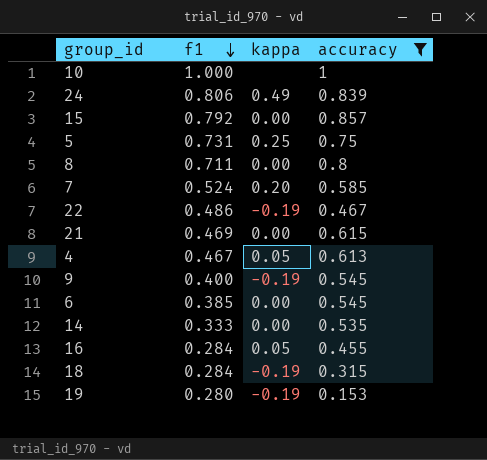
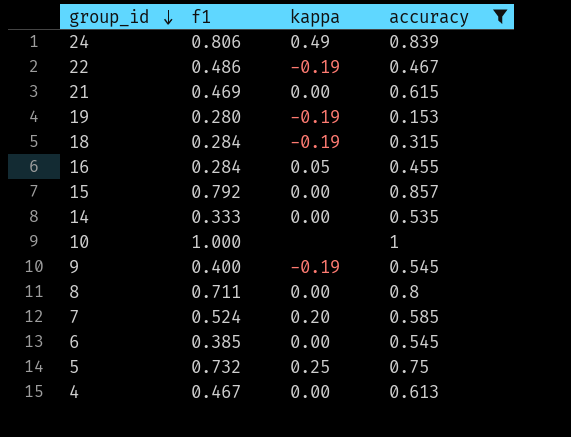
row order: f1 descending -> group_id descending
5 | f1: 0.731 -> 0.732
4 | kappa: 0.05 -> 0.00

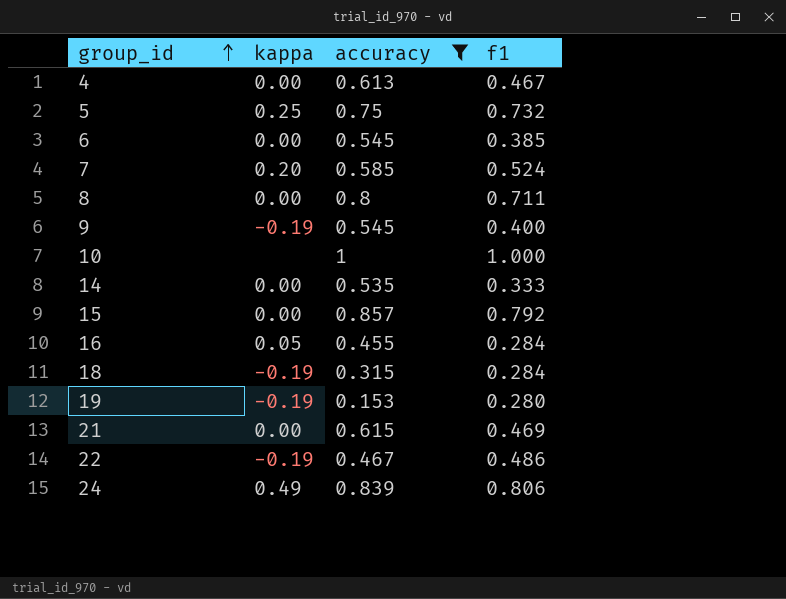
row order: group_id descending -> group_id ascending
column f1 | position: 2 -> 4

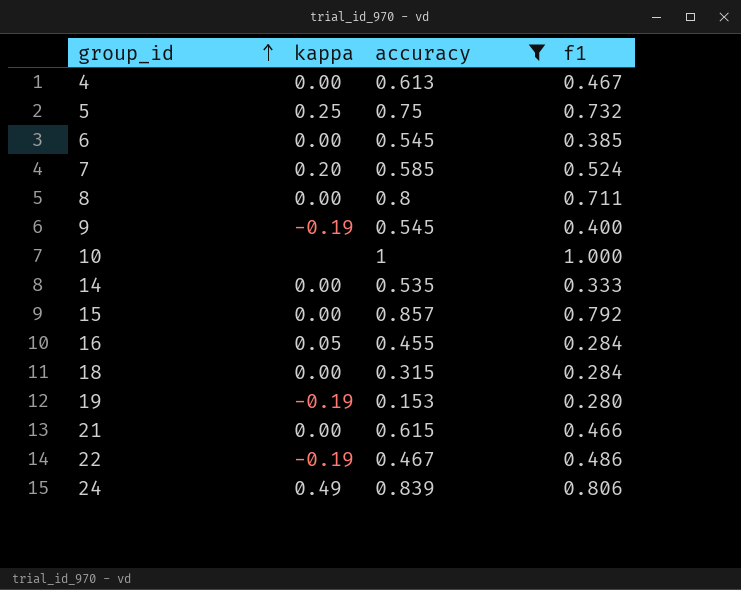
18 | kappa: -0.19 -> 0.00
21 | f1: 0.469 -> 0.466

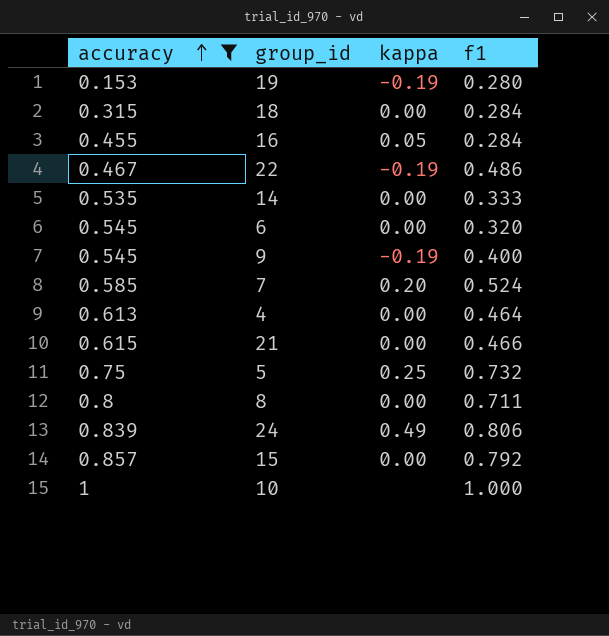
row order: group_id ascending -> accuracy ascending
column accuracy | position: 3 -> 1
6 | f1: 0.385 -> 0.320
4 | f1: 0.467 -> 0.464

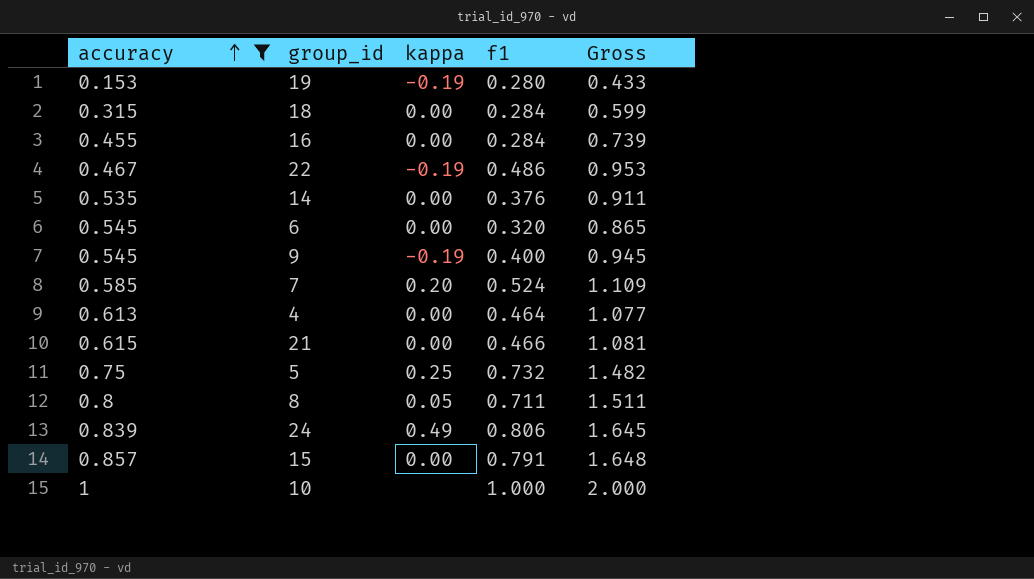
column Gross | formula: none -> [accuracy] + [f1]
16 | kappa: 0.05 -> 0.00
14 | f1: 0.333 -> 0.376
8 | kappa: 0.00 -> 0.05
15 | f1: 0.792 -> 0.791

